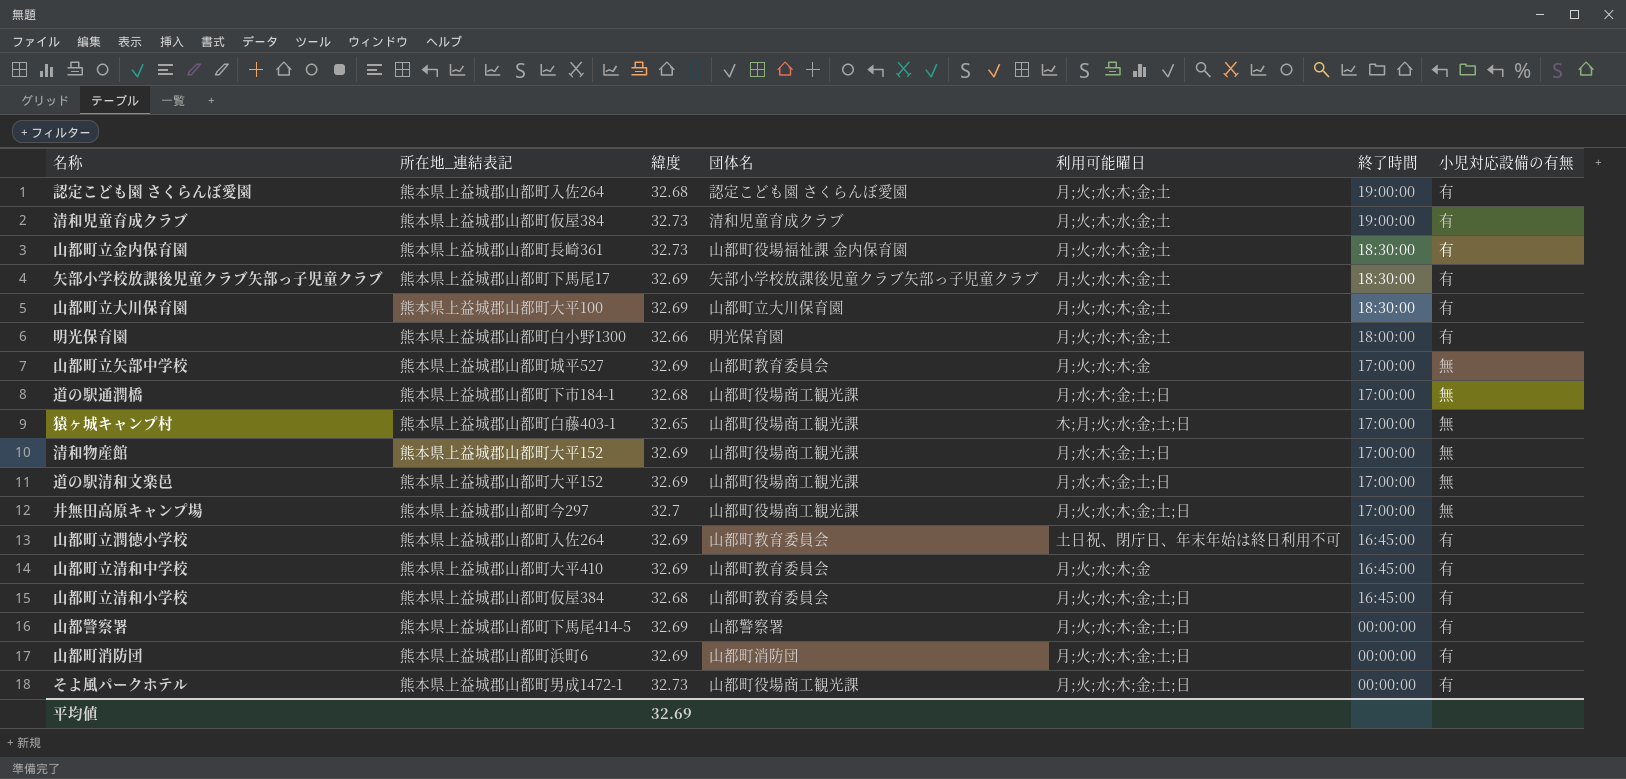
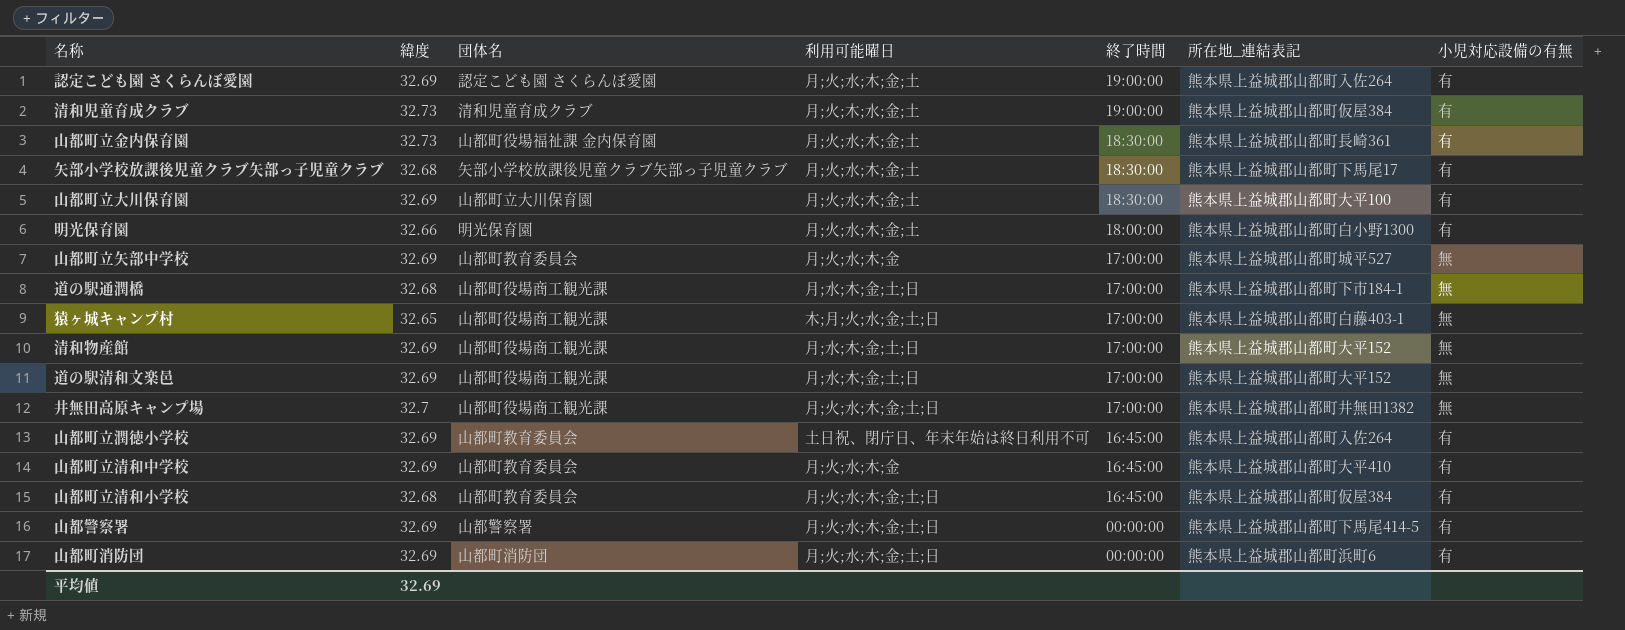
column 所在地_連結表記 | position: 2 -> 6
row そよ風パークホテル: 熊本県上益城郡山都町男成1472-1 | 32.73 | 山都町役場商工観光課 | 月;火;水;木;金;土;日 | 00:00:00 | 有 -> none
認定こども園 さくらんぼ愛園 | 緯度: 32.68 -> 32.69
矢部小学校放課後児童クラブ矢部っ子児童クラブ | 緯度: 32.69 -> 32.68
井無田高原キャンプ場 | 所在地_連結表記: 熊本県上益城郡山都町今297 -> 熊本県上益城郡山都町井無田1382

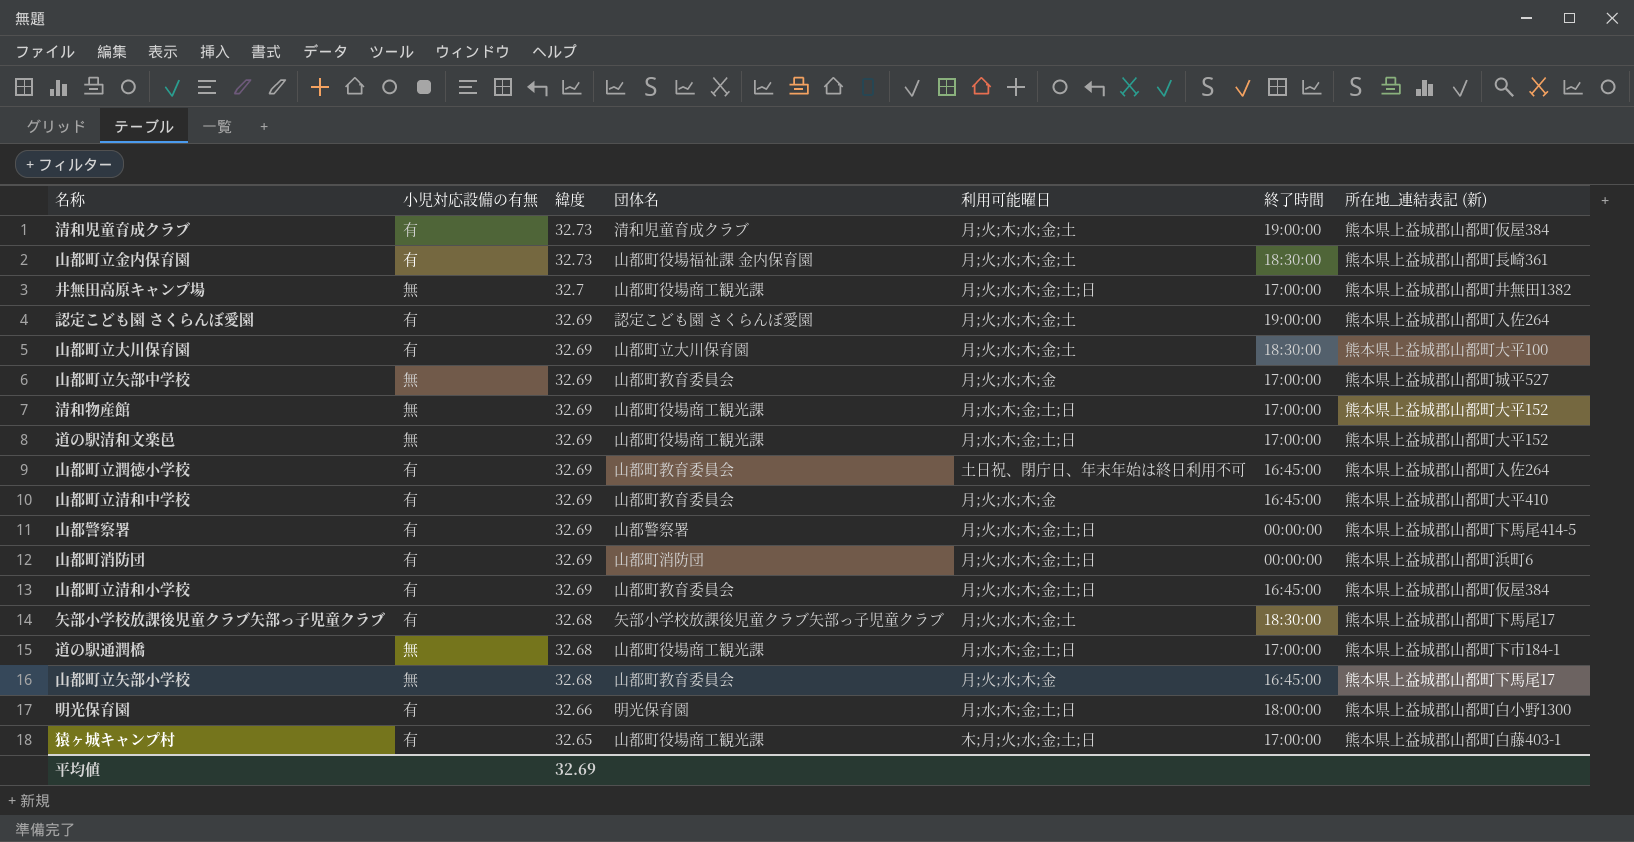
row order: 終了時間 descending -> 緯度 descending
column 小児対応設備の有無 | position: 7 -> 2
column name: 所在地_連結表記 -> 所在地_連結表記 (新)
山都町立清和小学校 | 緯度: 32.68 -> 32.69
row 山都町立矢部小学校: none -> 無 | 32.68 | 山都町教育委員会 | 月;火;水;木;金 | 16:45:00 | 熊本県上益城郡山都町下馬尾17
明光保育園 | 利用可能曜日: 月;火;水;木;金;土 -> 月;水;木;金;土;日
猿ヶ城キャンプ村 | 小児対応設備の有無: 無 -> 有

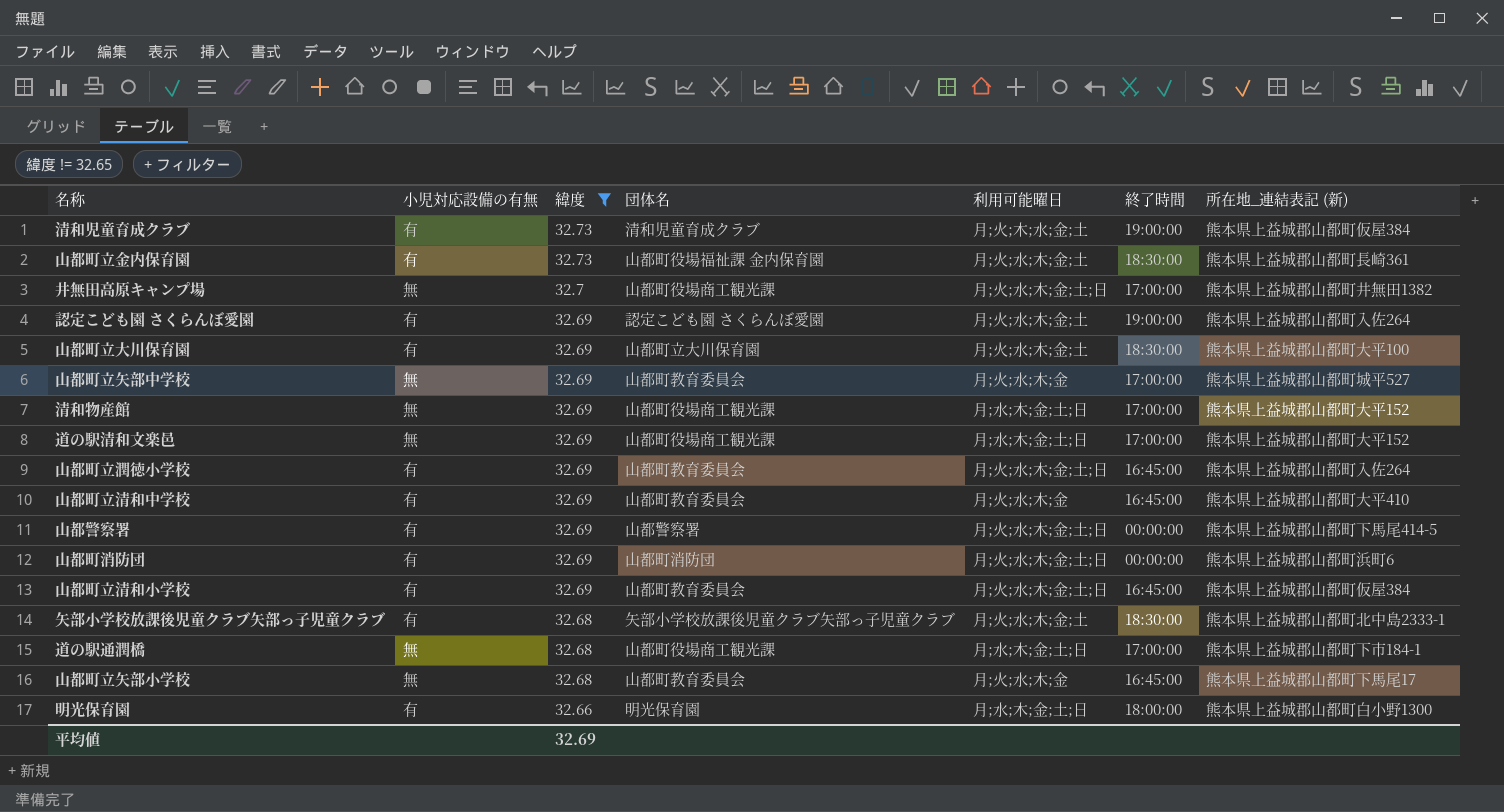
filter: none -> 緯度 != 32.65
山都町立潤徳小学校 | 利用可能曜日: 土日祝、閉庁日、年末年始は終日利用不可 -> 月;火;水;木;金;土;日
矢部小学校放課後児童クラブ矢部っ子児童クラブ | 所在地_連結表記 (新): 熊本県上益城郡山都町下馬尾17 -> 熊本県上益城郡山都町北中島2333-1

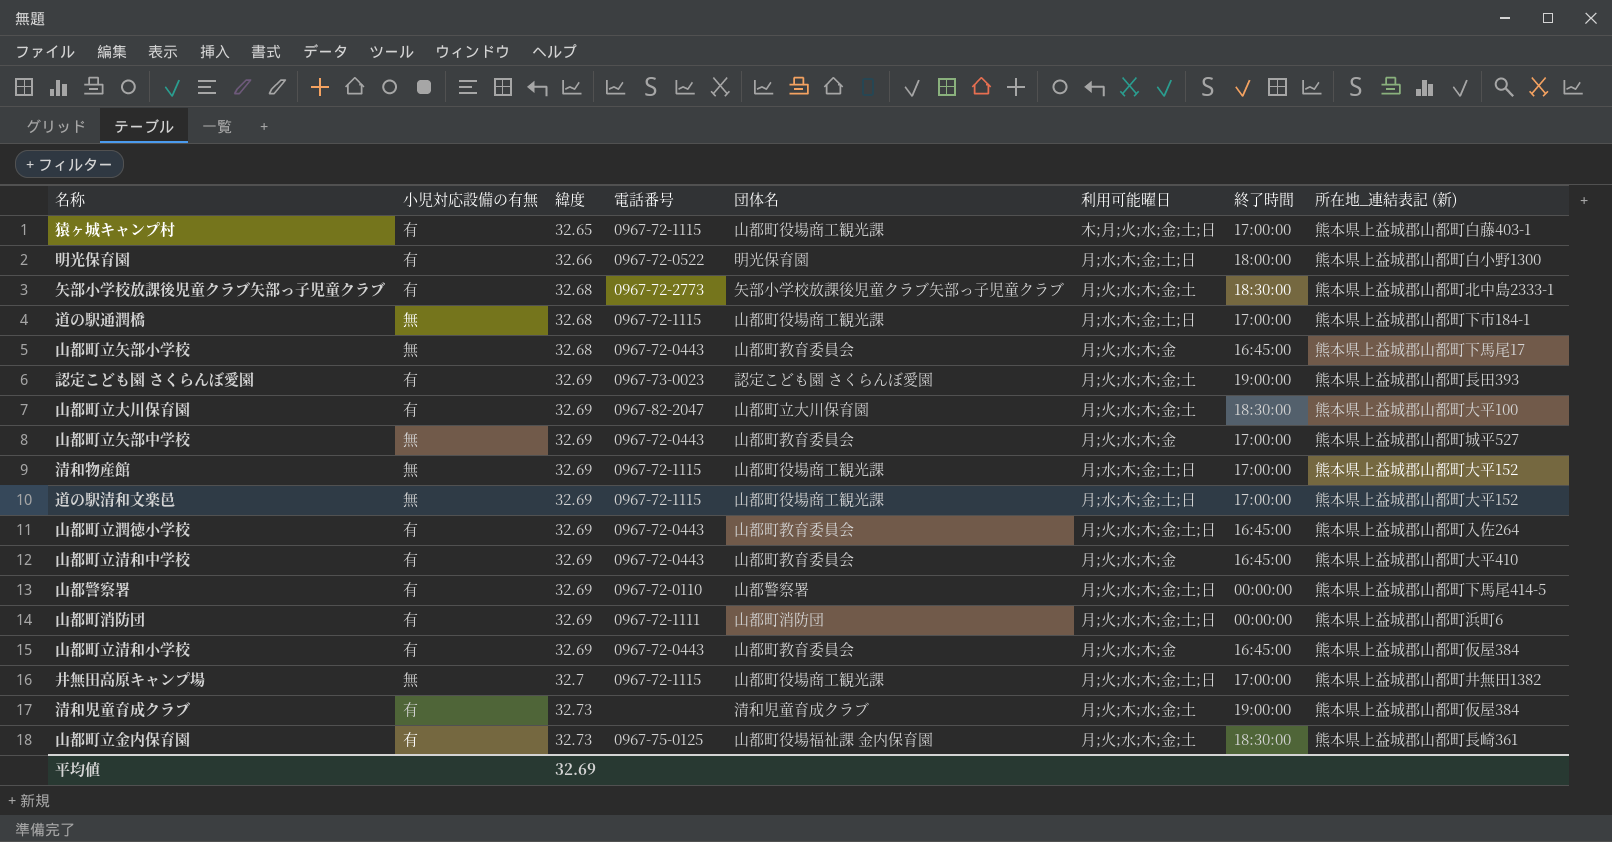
filter: 緯度 != 32.65 -> none
row order: 緯度 descending -> 緯度 ascending
column 電話番号 | position: none -> 4
認定こども園 さくらんぼ愛園 | 所在地_連結表記 (新): 熊本県上益城郡山都町入佐264 -> 熊本県上益城郡山都町長田393
山都町立清和小学校 | 利用可能曜日: 月;火;水;木;金;土;日 -> 月;火;水;木;金

